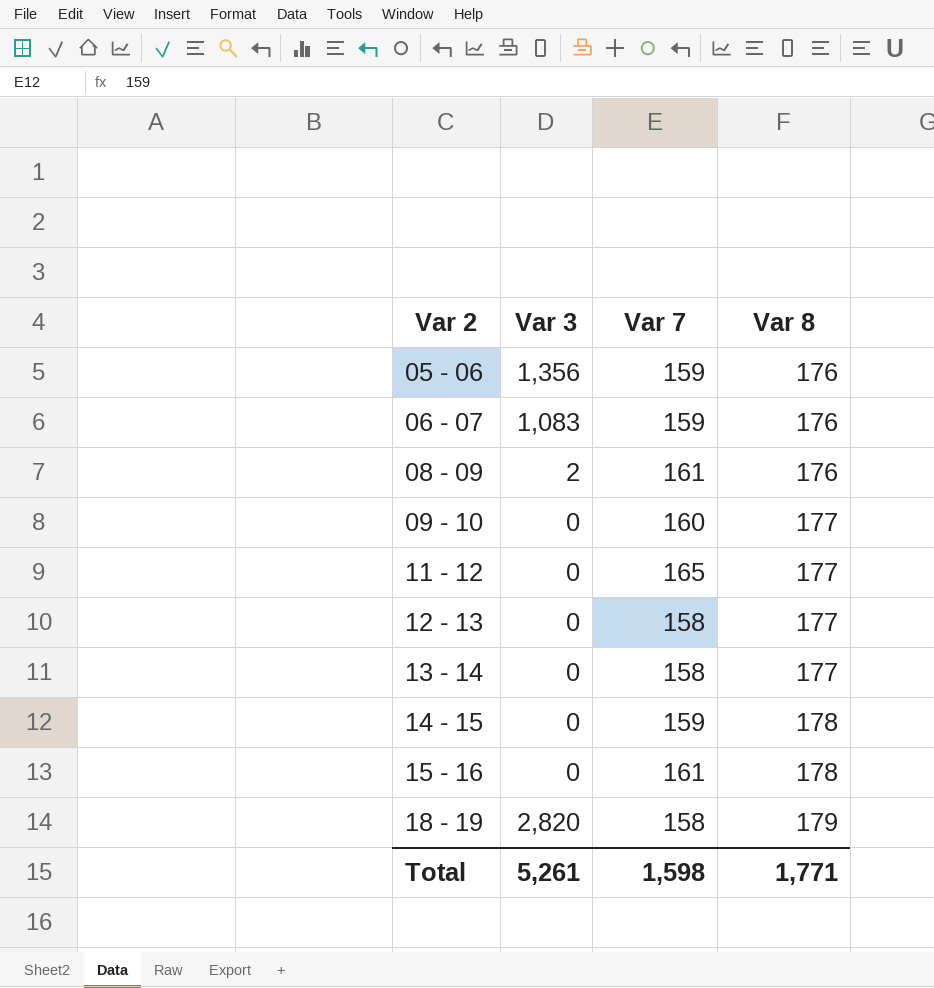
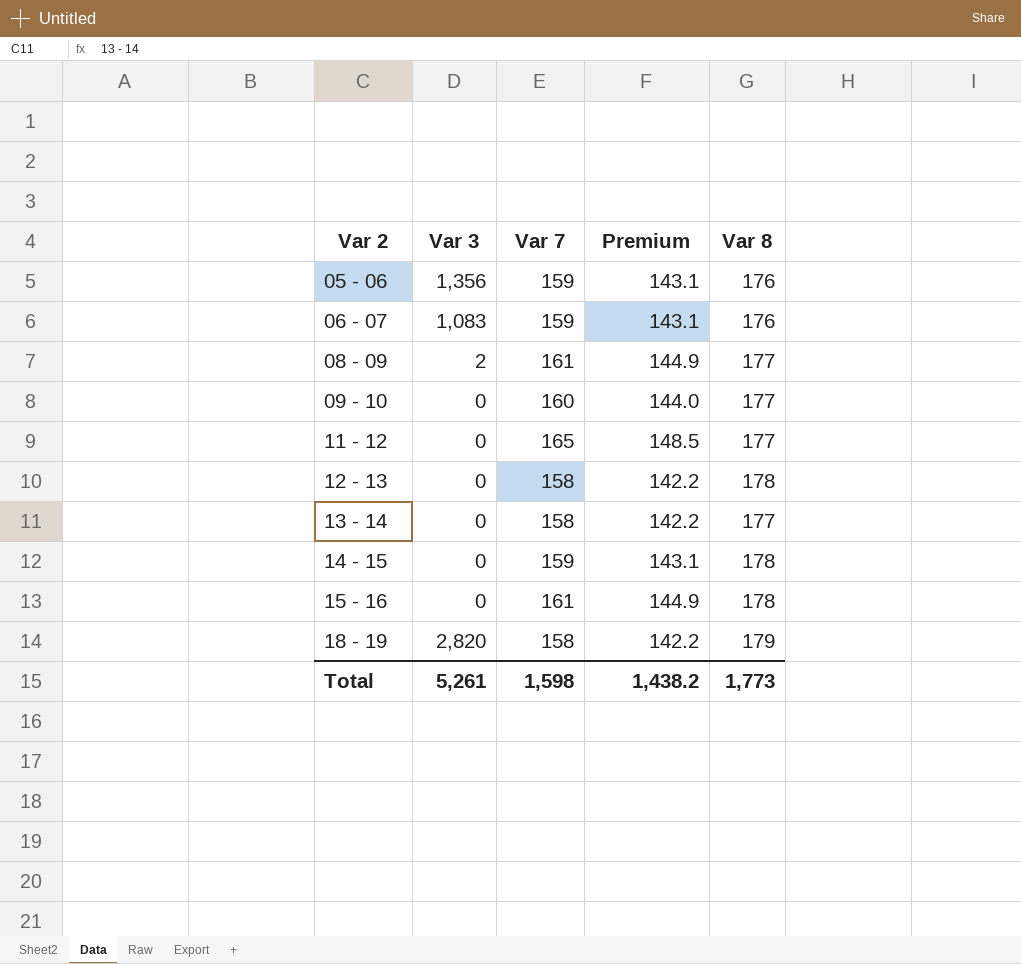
column Premium | formula: none -> [Var 7] * 0.9
08 - 09 | Var 8: 176 -> 177
12 - 13 | Var 8: 177 -> 178
Total | Var 8: 1,771 -> 1,773

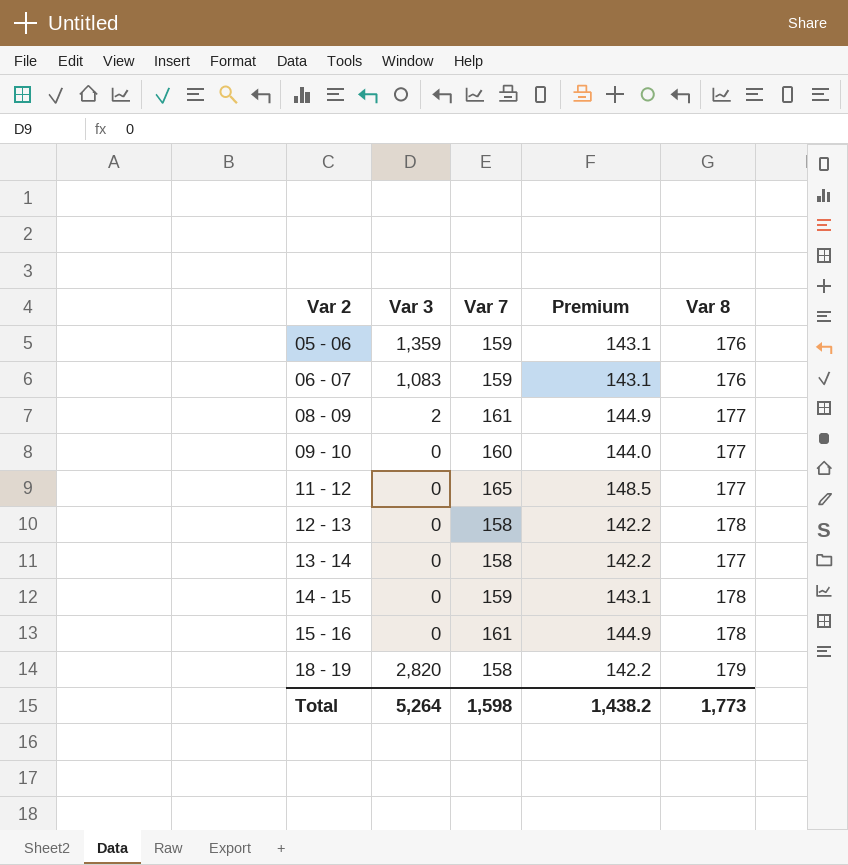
05 - 06 | Var 3: 1,356 -> 1,359
Total | Var 3: 5,261 -> 5,264

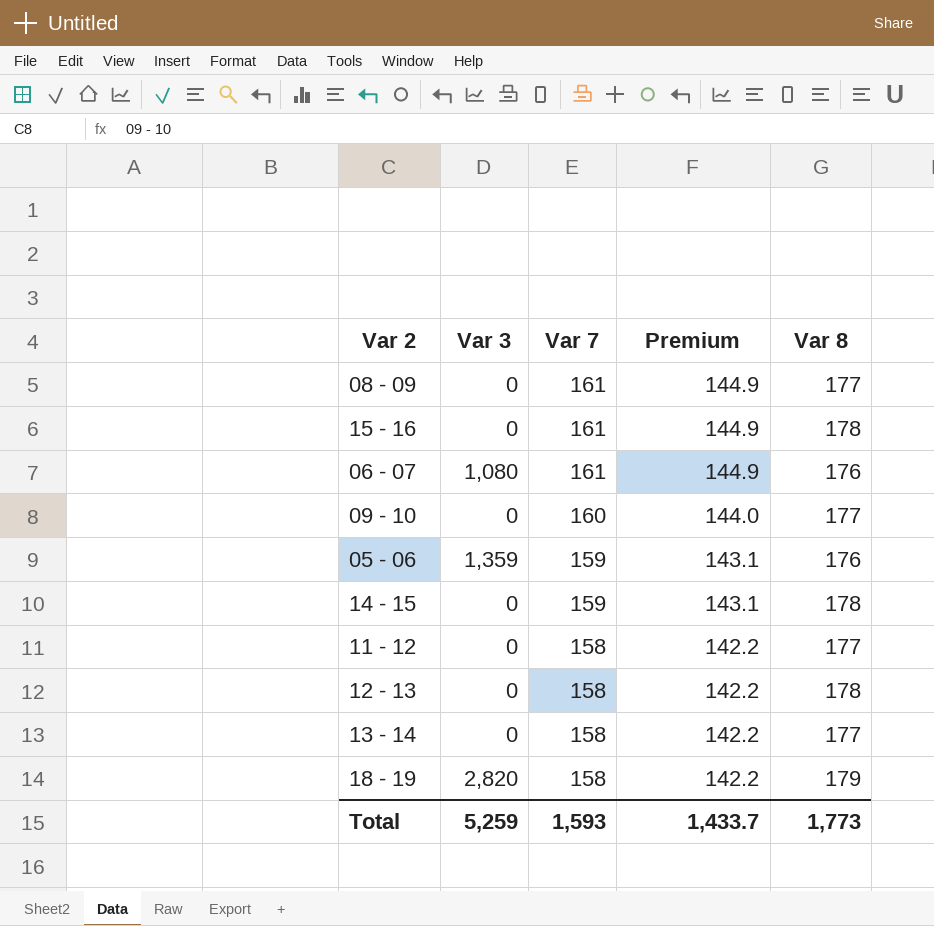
row order: Var 2 ascending -> Var 7 descending
08 - 09 | Var 3: 2 -> 0
06 - 07 | Var 3: 1,083 -> 1,080
06 - 07 | Var 7: 159 -> 161
06 - 07 | Premium: 143.1 -> 144.9
11 - 12 | Var 7: 165 -> 158
11 - 12 | Premium: 148.5 -> 142.2
Total | Var 3: 5,264 -> 5,259
Total | Var 7: 1,598 -> 1,593
Total | Premium: 1,438.2 -> 1,433.7

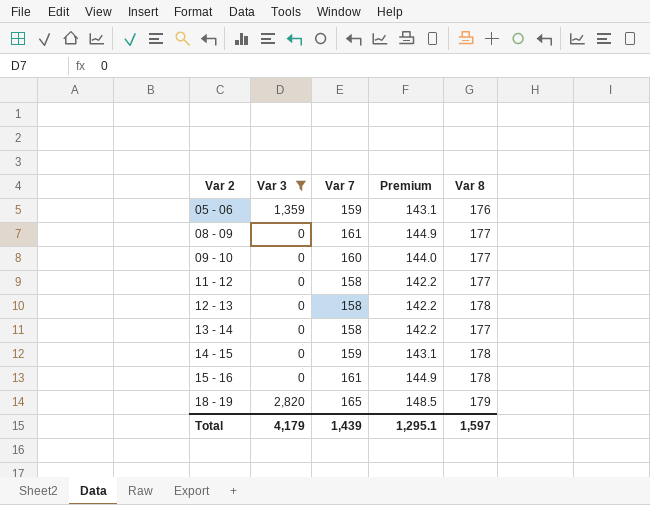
filter: none -> Var 3 != 1,080
row order: Var 7 descending -> Var 2 ascending
18 - 19 | Var 7: 158 -> 165
18 - 19 | Premium: 142.2 -> 148.5
Total | Var 3: 5,259 -> 4,179
Total | Var 7: 1,593 -> 1,439
Total | Premium: 1,433.7 -> 1,295.1
Total | Var 8: 1,773 -> 1,597

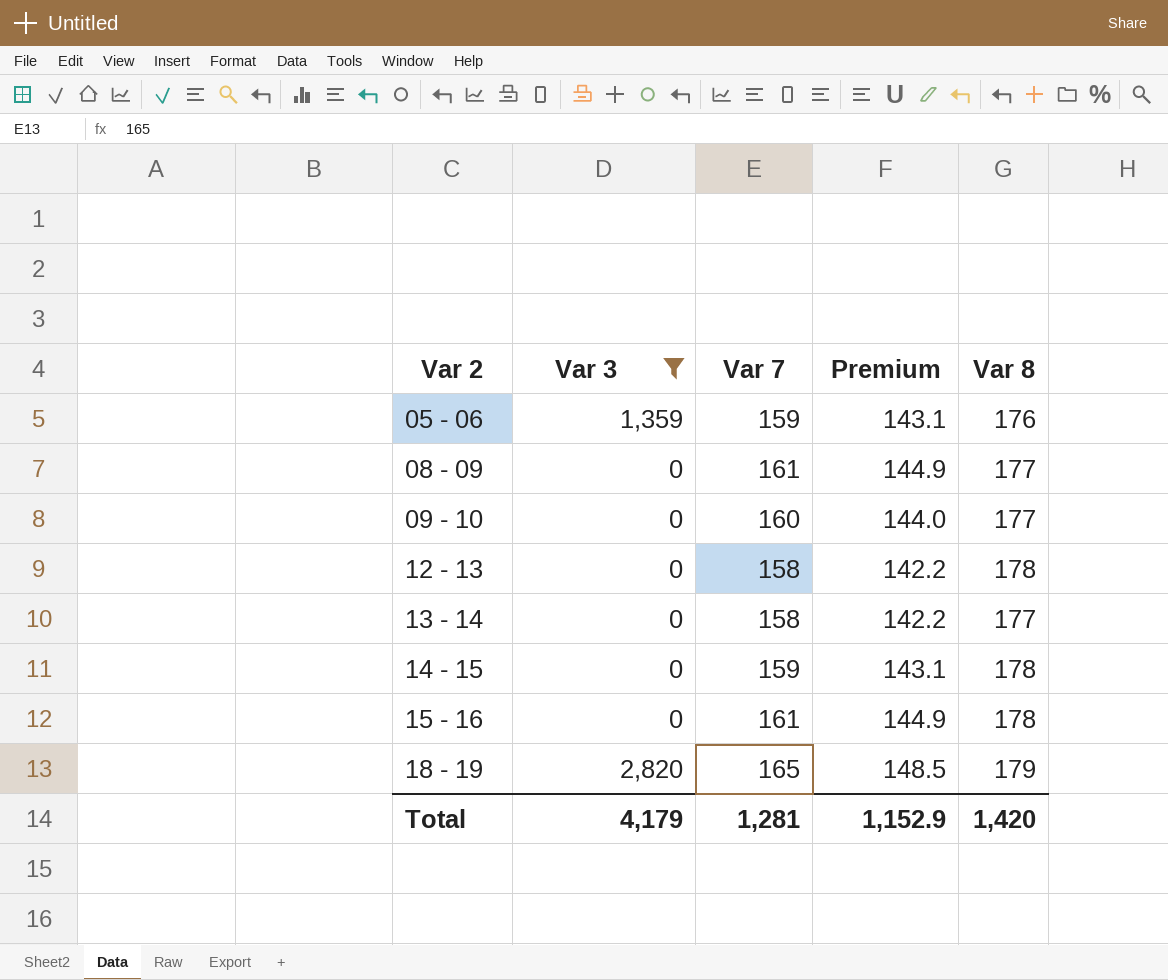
row 11 - 12: 0 | 158 | 142.2 | 177 -> none
Total | Var 7: 1,439 -> 1,281
Total | Premium: 1,295.1 -> 1,152.9
Total | Var 8: 1,597 -> 1,420

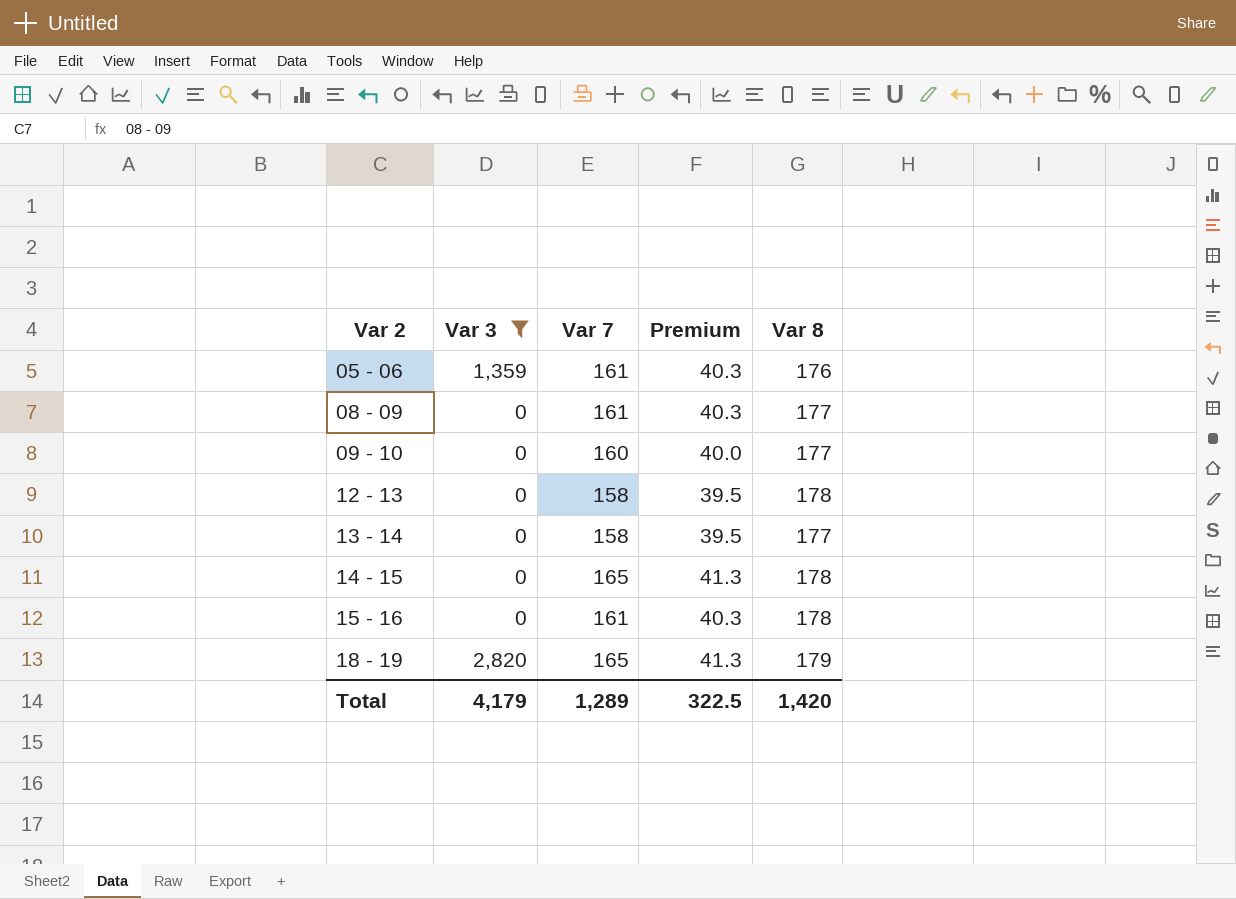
column Premium | formula: [Var 7] * 0.9 -> [Var 7] * 0.25
05 - 06 | Var 7: 159 -> 161
14 - 15 | Var 7: 159 -> 165
Total | Var 7: 1,281 -> 1,289
Total | Premium: 1,152.9 -> 322.5

